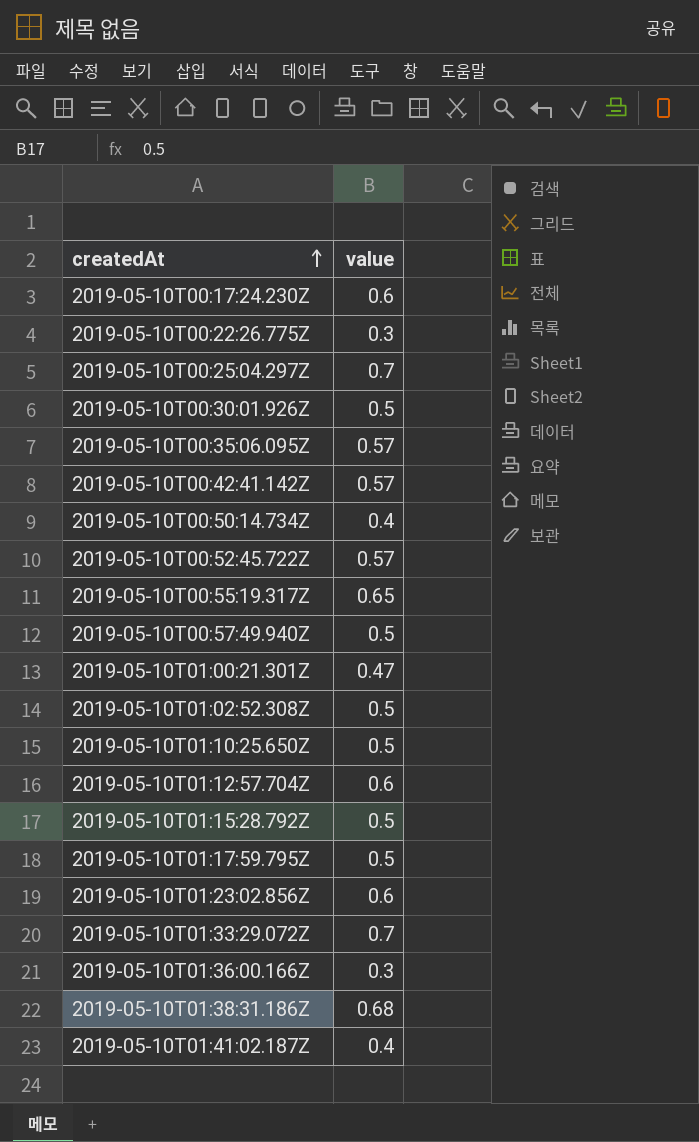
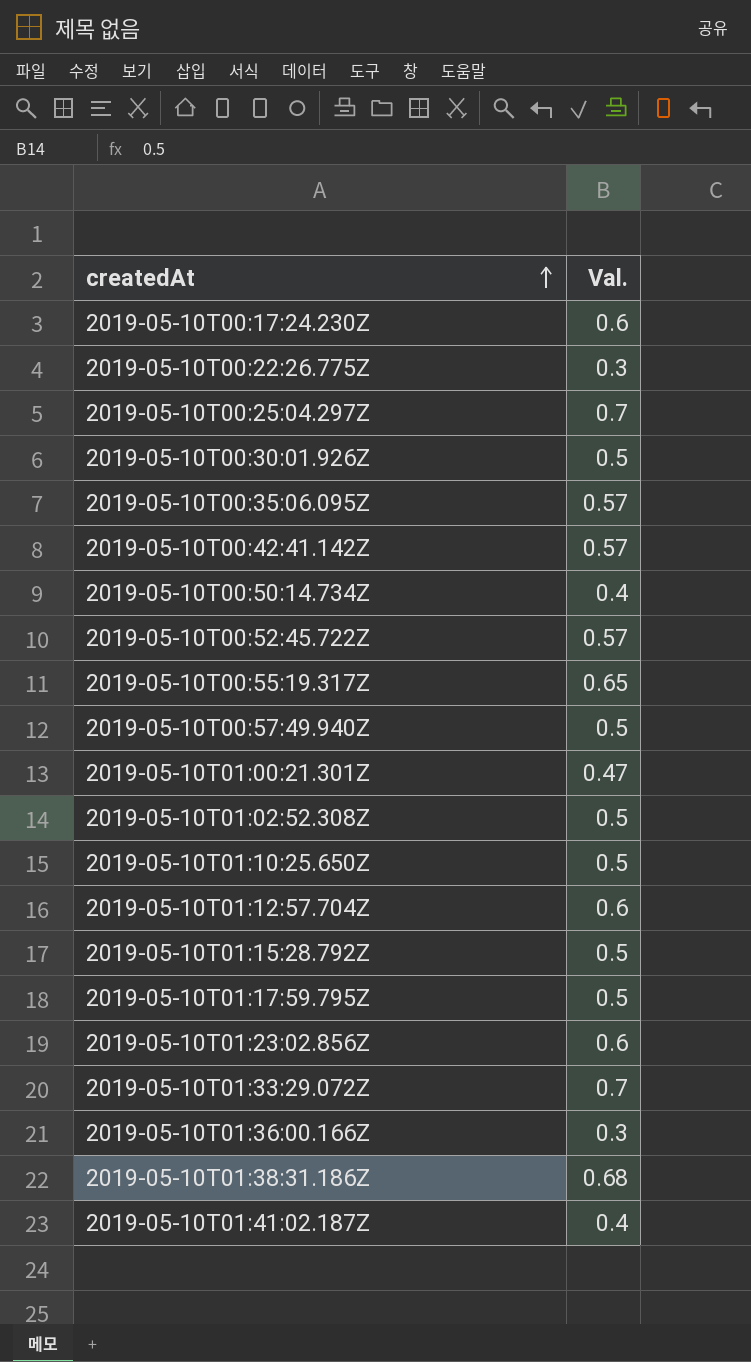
column name: value -> Val.

